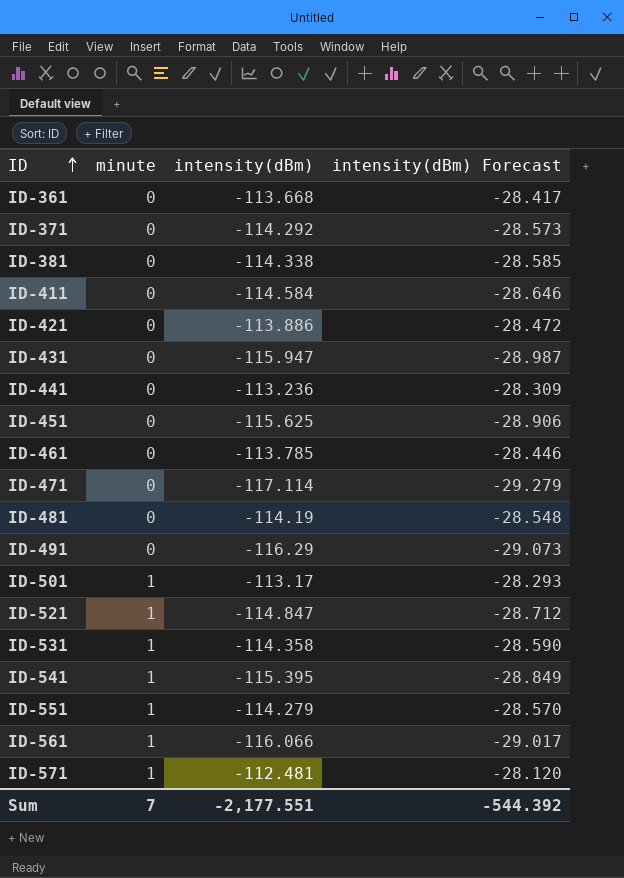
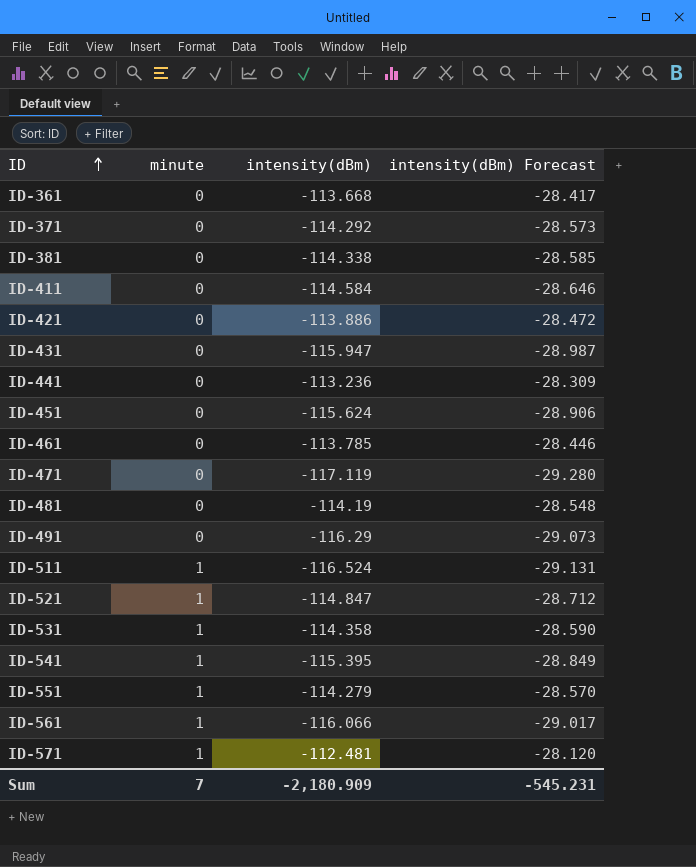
row ID-501: 1 | -113.17 | -28.293 -> none
ID-451 | intensity(dBm): -115.625 -> -115.624
ID-471 | intensity(dBm): -117.114 -> -117.119
ID-471 | intensity(dBm) Forecast: -29.279 -> -29.280
row ID-511: none -> 1 | -116.524 | -29.131
Sum | intensity(dBm): -2,177.551 -> -2,180.909
Sum | intensity(dBm) Forecast: -544.392 -> -545.231

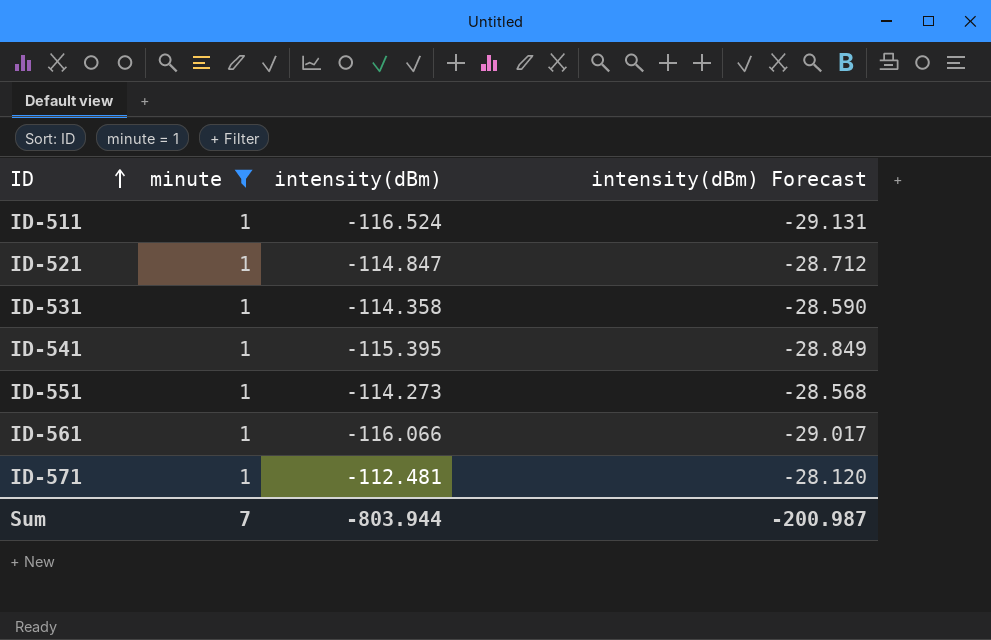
filter: none -> minute = 1
ID-551 | intensity(dBm): -114.279 -> -114.273
ID-551 | intensity(dBm) Forecast: -28.570 -> -28.568
Sum | intensity(dBm): -2,180.909 -> -803.944
Sum | intensity(dBm) Forecast: -545.231 -> -200.987

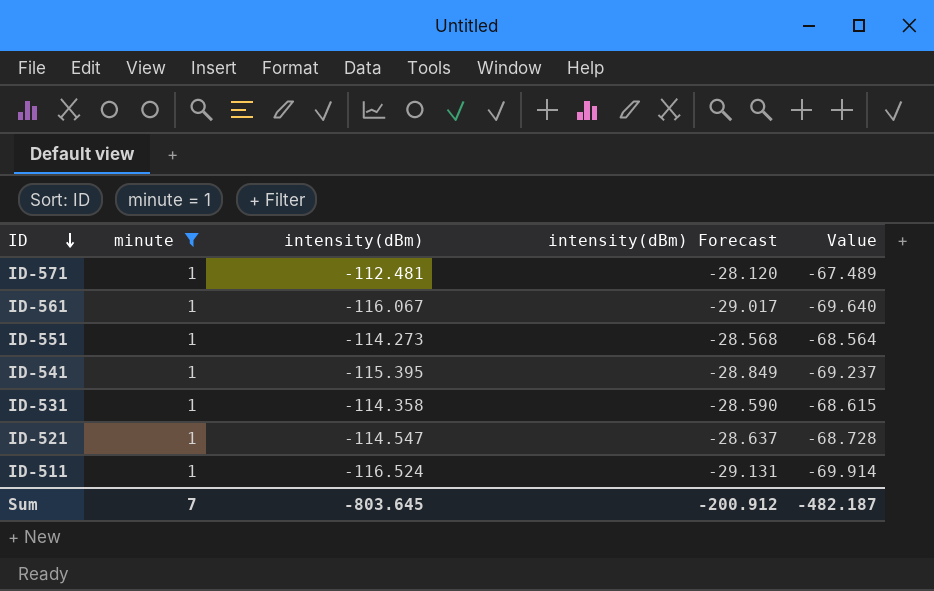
row order: ID ascending -> ID descending
column Value | formula: none -> [intensity(dBm)] * 0.6
ID-561 | intensity(dBm): -116.066 -> -116.067
ID-521 | intensity(dBm): -114.847 -> -114.547
ID-521 | intensity(dBm) Forecast: -28.712 -> -28.637
Sum | intensity(dBm): -803.944 -> -803.645
Sum | intensity(dBm) Forecast: -200.987 -> -200.912

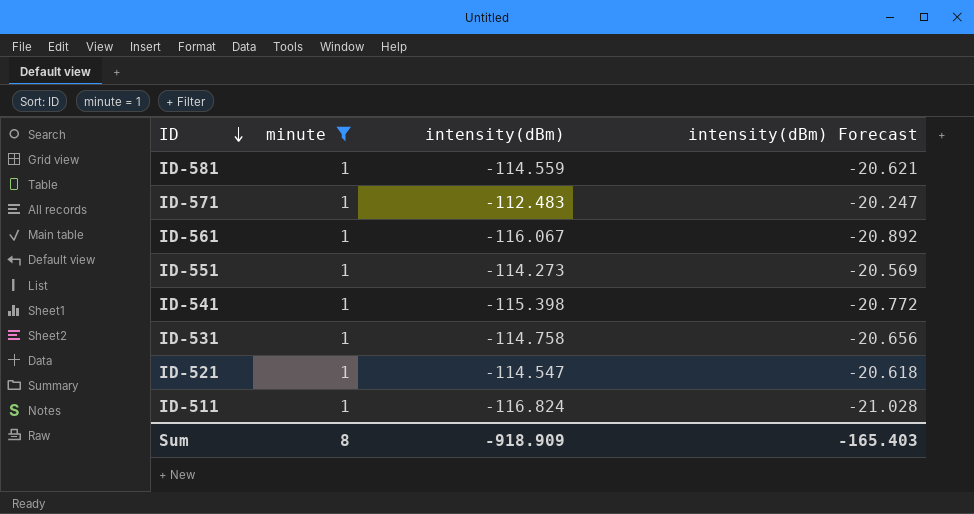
column Value | formula: [intensity(dBm)] * 0.6 -> none
column intensity(dBm) Forecast | formula: [intensity(dBm)] * 0.25 -> [intensity(dBm)] * 0.18
row ID-581: none -> 1 | -114.559 | -20.621
ID-571 | intensity(dBm): -112.481 -> -112.483
ID-541 | intensity(dBm): -115.395 -> -115.398
ID-531 | intensity(dBm): -114.358 -> -114.758
ID-511 | intensity(dBm): -116.524 -> -116.824
Sum | minute: 7 -> 8
Sum | intensity(dBm): -803.645 -> -918.909
Sum | intensity(dBm) Forecast: -200.912 -> -165.403

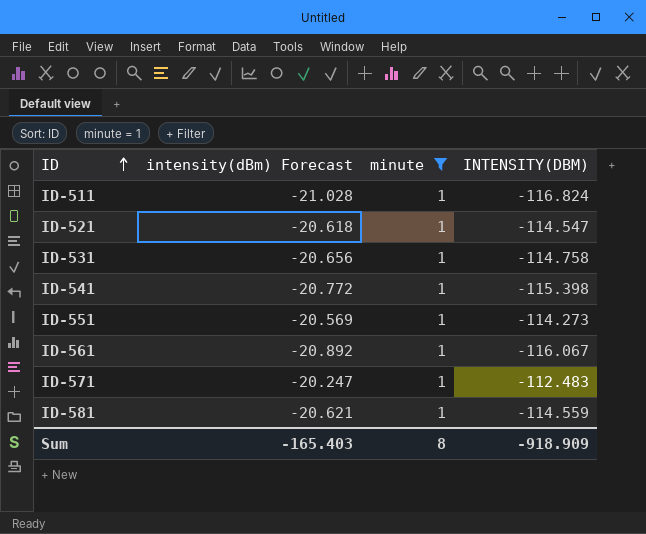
row order: ID descending -> ID ascending
column intensity(dBm) Forecast | position: 4 -> 2
column name: intensity(dBm) -> INTENSITY(DBM)

